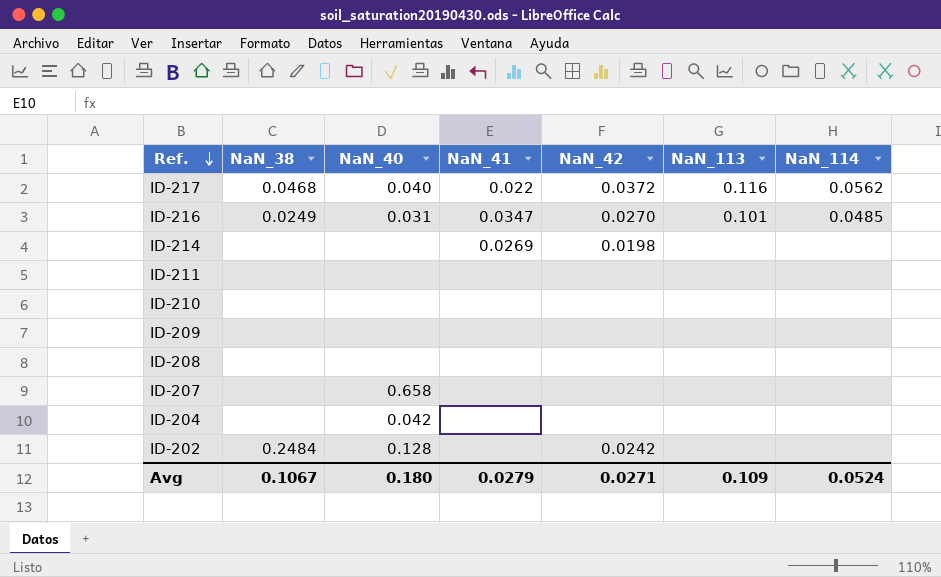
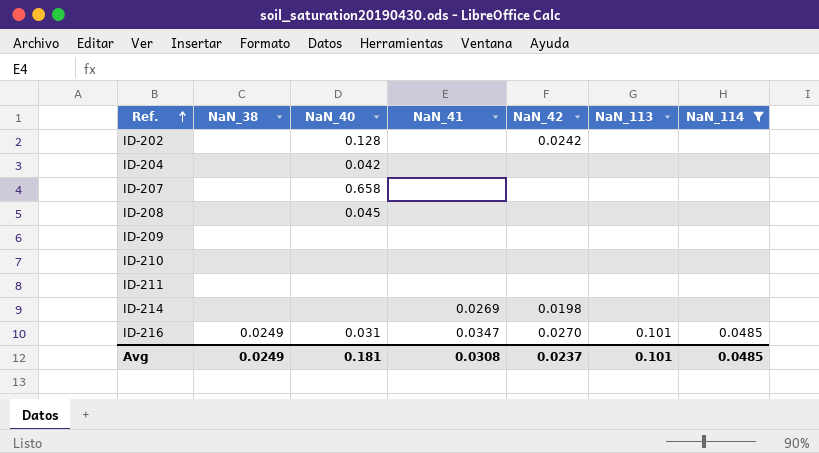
filter: none -> NaN_114 != 0.0562
row order: Ref. descending -> Ref. ascending
ID-202 | NaN_38: 0.2484 -> none
ID-208 | NaN_40: none -> 0.045
Avg | NaN_38: 0.1067 -> 0.0249
Avg | NaN_40: 0.180 -> 0.181
Avg | NaN_41: 0.0279 -> 0.0308
Avg | NaN_42: 0.0271 -> 0.0237
Avg | NaN_113: 0.109 -> 0.101
Avg | NaN_114: 0.0524 -> 0.0485

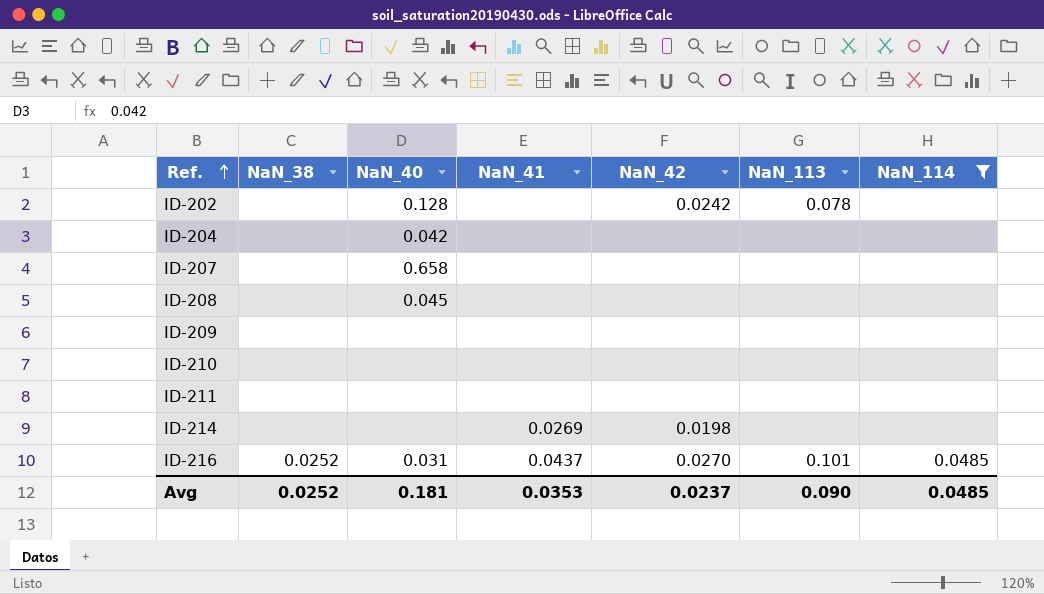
ID-202 | NaN_113: none -> 0.078
ID-216 | NaN_38: 0.0249 -> 0.0252
ID-216 | NaN_41: 0.0347 -> 0.0437
Avg | NaN_38: 0.0249 -> 0.0252
Avg | NaN_41: 0.0308 -> 0.0353
Avg | NaN_113: 0.101 -> 0.090

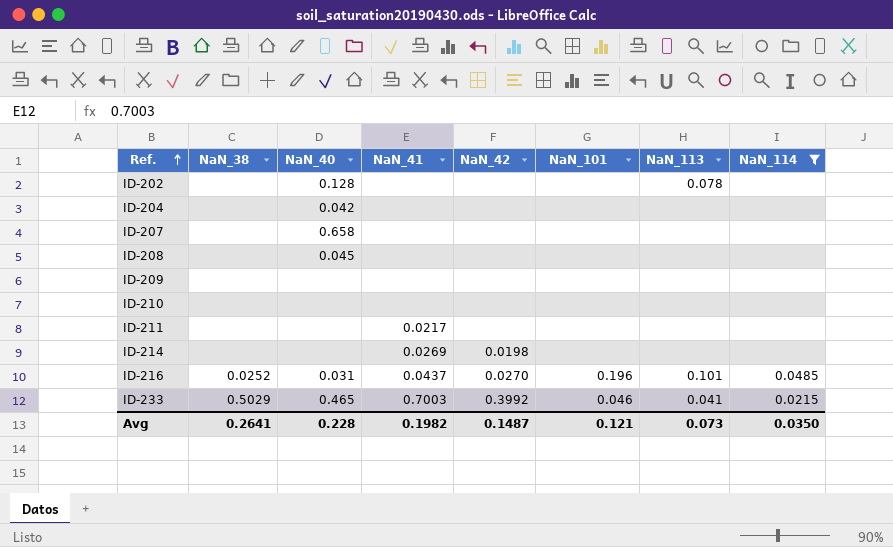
column NaN_101 | position: none -> 6
ID-202 | NaN_42: 0.0242 -> none
ID-211 | NaN_41: none -> 0.0217
row ID-233: none -> 0.5029 | 0.465 | 0.7003 | 0.3992 | 0.046 | 0.041 | 0.0215
Avg | NaN_38: 0.0252 -> 0.2641
Avg | NaN_40: 0.181 -> 0.228
Avg | NaN_41: 0.0353 -> 0.1982
Avg | NaN_42: 0.0237 -> 0.1487
Avg | NaN_113: 0.090 -> 0.073
Avg | NaN_114: 0.0485 -> 0.0350

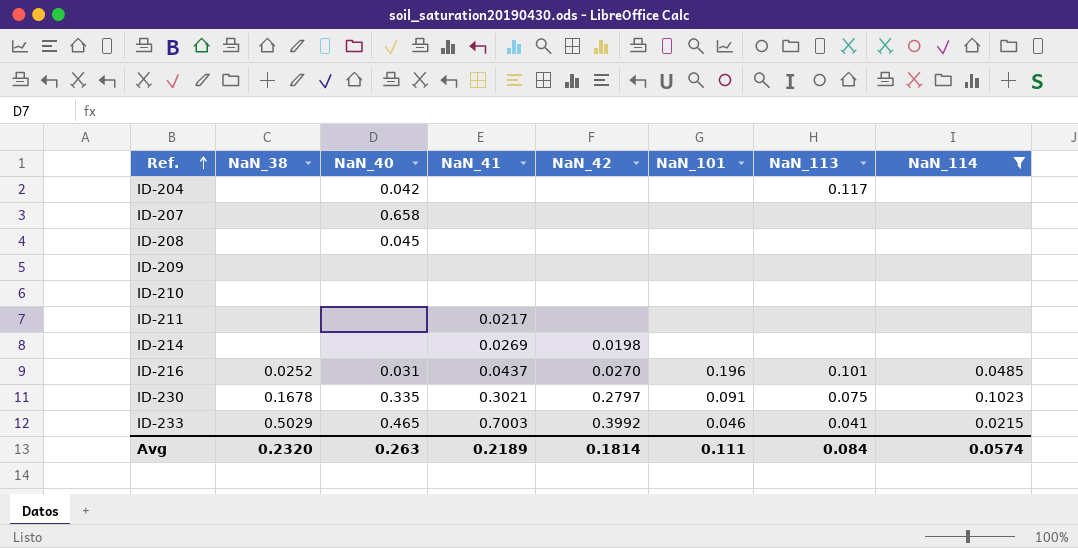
row ID-202: none | 0.128 | none | none | none | 0.078 | none -> none
ID-204 | NaN_113: none -> 0.117
row ID-230: none -> 0.1678 | 0.335 | 0.3021 | 0.2797 | 0.091 | 0.075 | 0.1023
Avg | NaN_38: 0.2641 -> 0.2320
Avg | NaN_40: 0.228 -> 0.263
Avg | NaN_41: 0.1982 -> 0.2189
Avg | NaN_42: 0.1487 -> 0.1814
Avg | NaN_101: 0.121 -> 0.111
Avg | NaN_113: 0.073 -> 0.084
Avg | NaN_114: 0.0350 -> 0.0574

